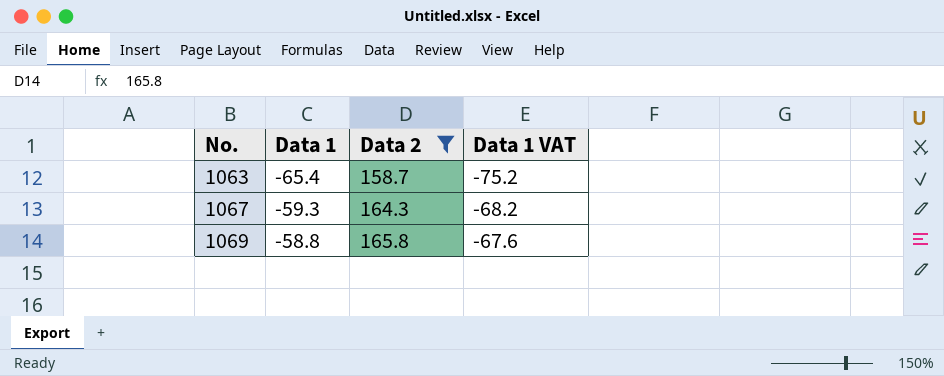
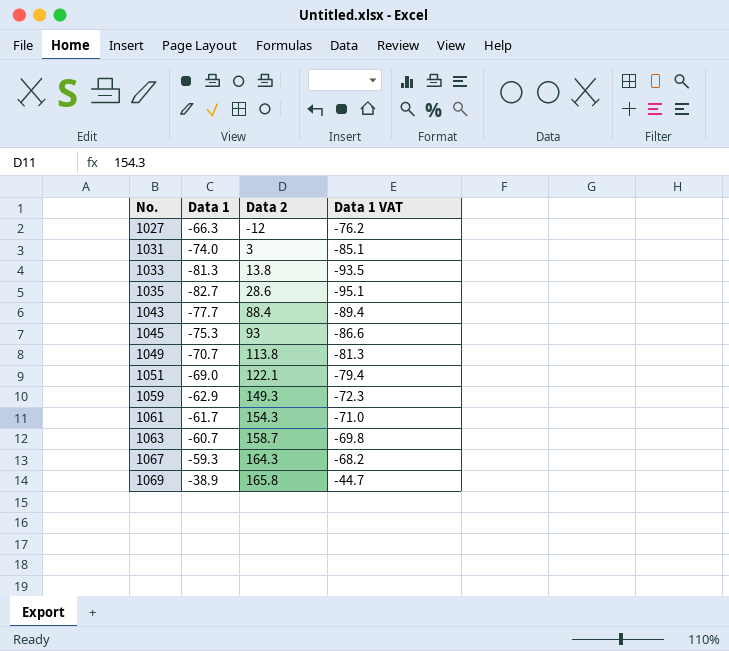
filter: Data 2 >= 158.7 -> none
1063 | Data 1: -65.4 -> -60.7
1063 | Data 1 VAT: -75.2 -> -69.8
1069 | Data 1: -58.8 -> -38.9
1069 | Data 1 VAT: -67.6 -> -44.7

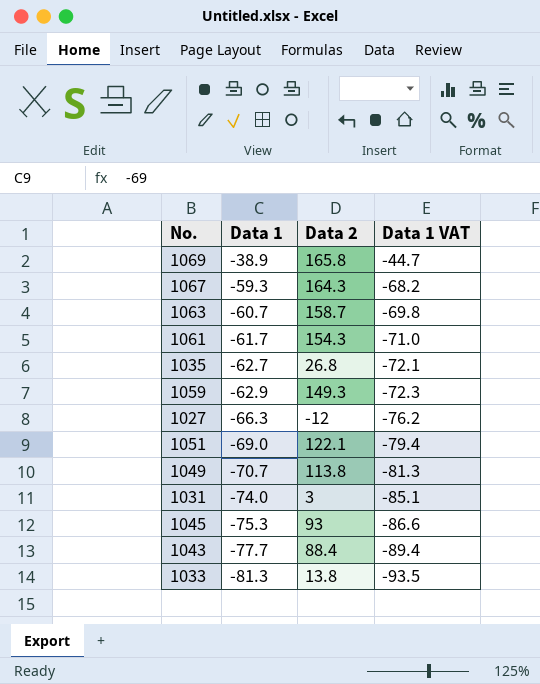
row order: No. ascending -> Data 1 descending
1035 | Data 1: -82.7 -> -62.7
1035 | Data 2: 28.6 -> 26.8
1035 | Data 1 VAT: -95.1 -> -72.1

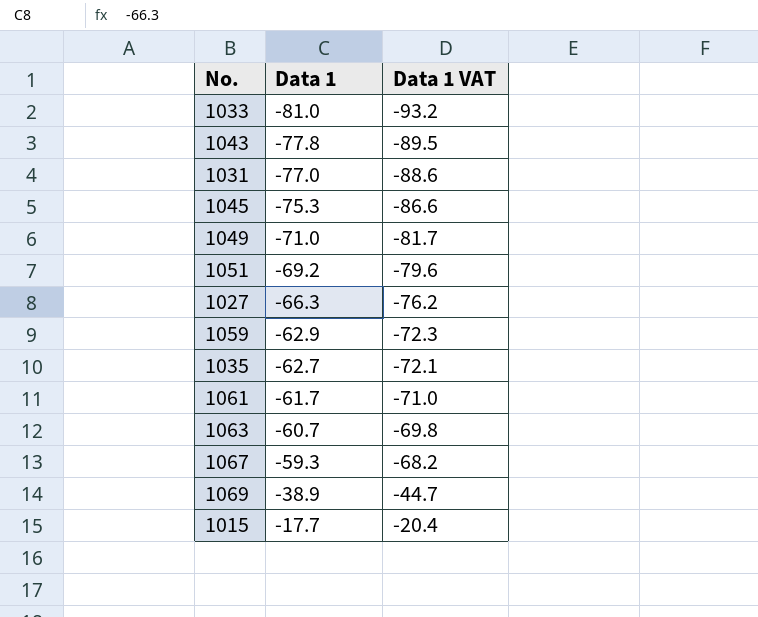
row order: Data 1 descending -> Data 1 ascending
column Data 2 | position: 3 -> none
1033 | Data 1: -81.3 -> -81.0
1033 | Data 1 VAT: -93.5 -> -93.2
1043 | Data 1: -77.7 -> -77.8
1043 | Data 1 VAT: -89.4 -> -89.5
1031 | Data 1: -74.0 -> -77.0
1031 | Data 1 VAT: -85.1 -> -88.6
1049 | Data 1: -70.7 -> -71.0
1049 | Data 1 VAT: -81.3 -> -81.7
1051 | Data 1: -69.0 -> -69.2
1051 | Data 1 VAT: -79.4 -> -79.6
row 1015: none -> -17.7 | -20.4

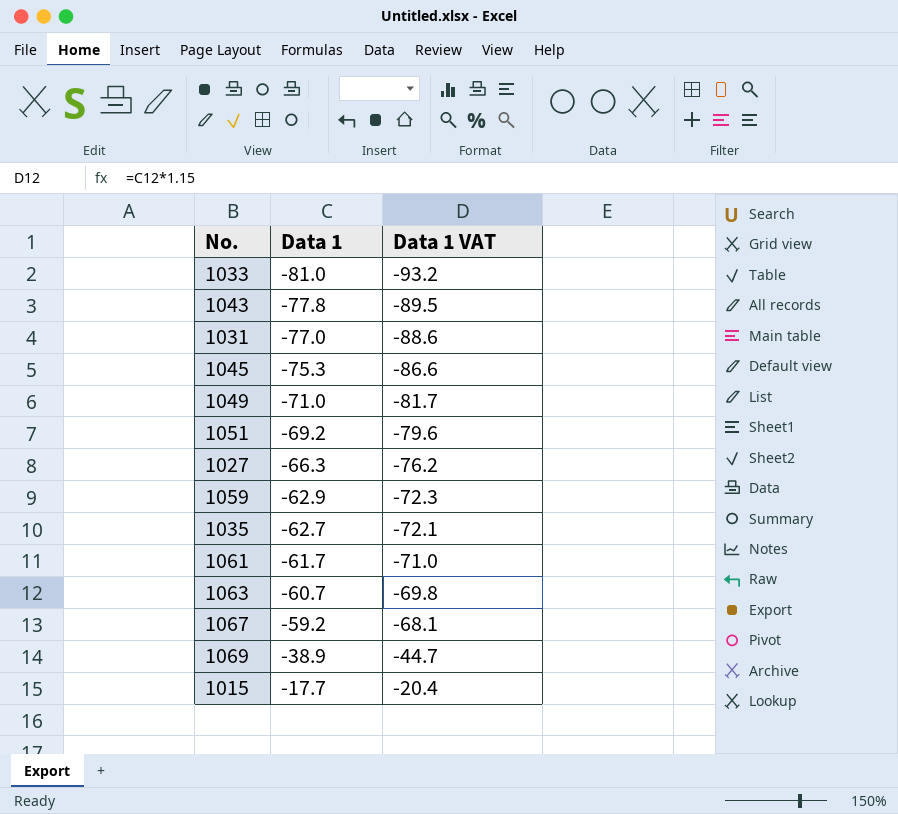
1067 | Data 1: -59.3 -> -59.2
1067 | Data 1 VAT: -68.2 -> -68.1

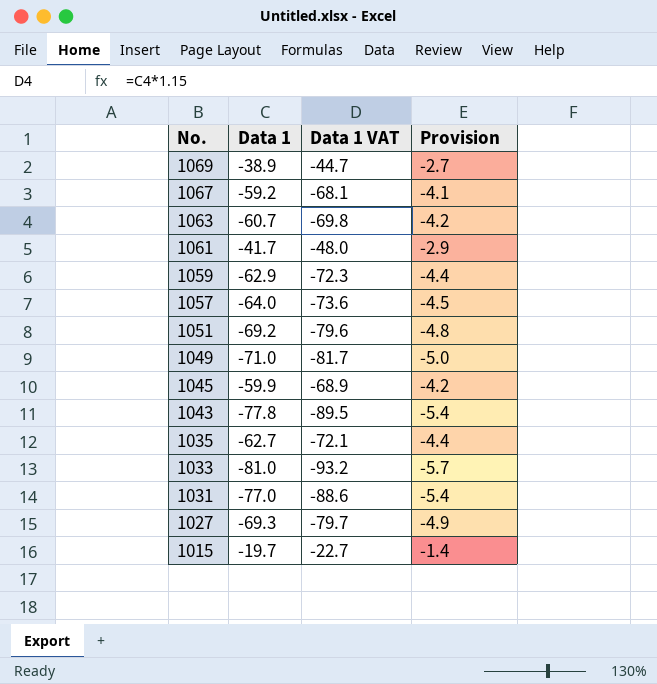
row order: Data 1 ascending -> No. descending
column Provision | formula: none -> [Data 1] * 0.07
1061 | Data 1: -61.7 -> -41.7
1061 | Data 1 VAT: -71.0 -> -48.0
row 1057: none -> -64.0 | -73.6 | -4.5
1045 | Data 1: -75.3 -> -59.9
1045 | Data 1 VAT: -86.6 -> -68.9
1027 | Data 1: -66.3 -> -69.3
1027 | Data 1 VAT: -76.2 -> -79.7
1015 | Data 1: -17.7 -> -19.7
1015 | Data 1 VAT: -20.4 -> -22.7

